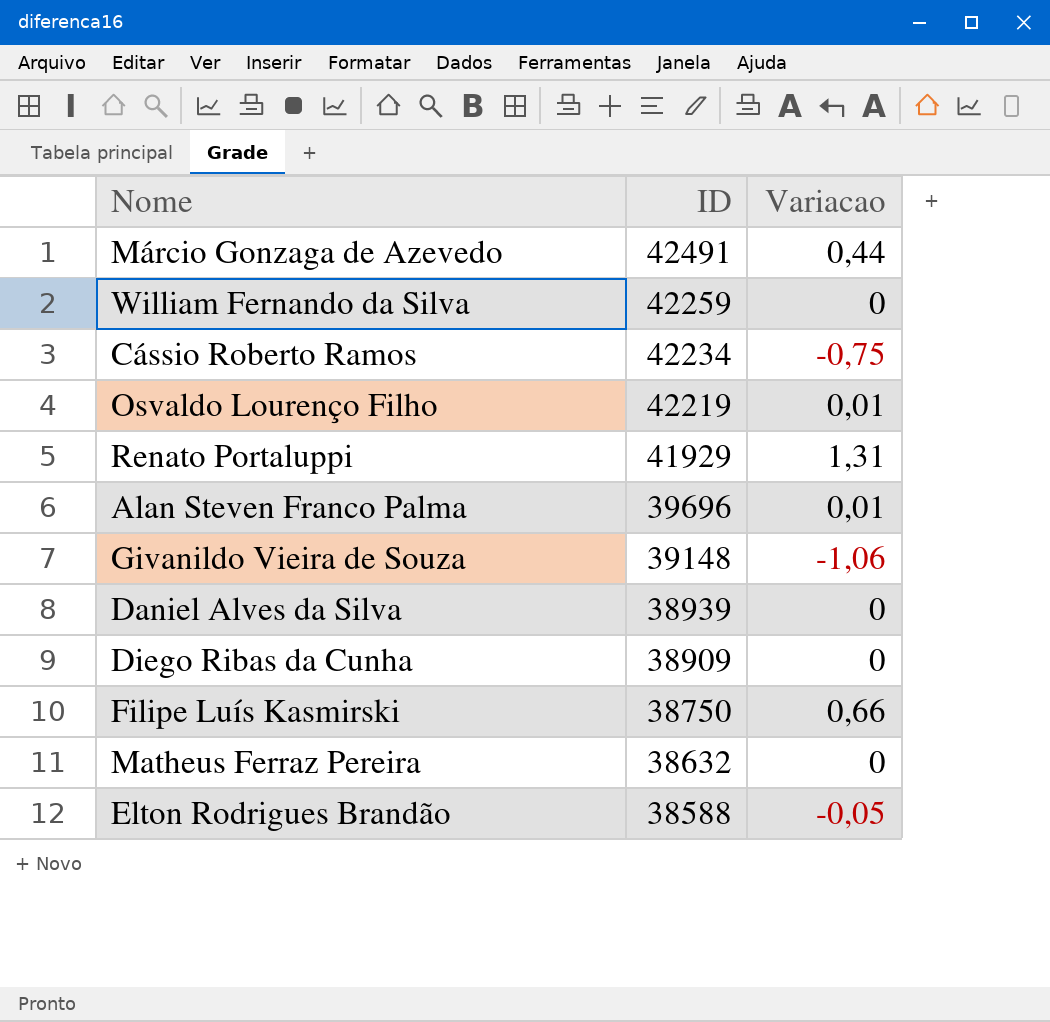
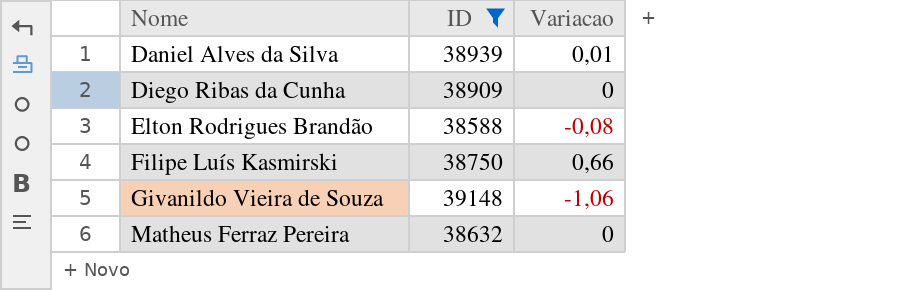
filter: none -> ID <= 39148
row order: ID descending -> Nome ascending
Daniel Alves da Silva | Variacao: 0 -> 0,01
Elton Rodrigues Brandão | Variacao: -0,05 -> -0,08

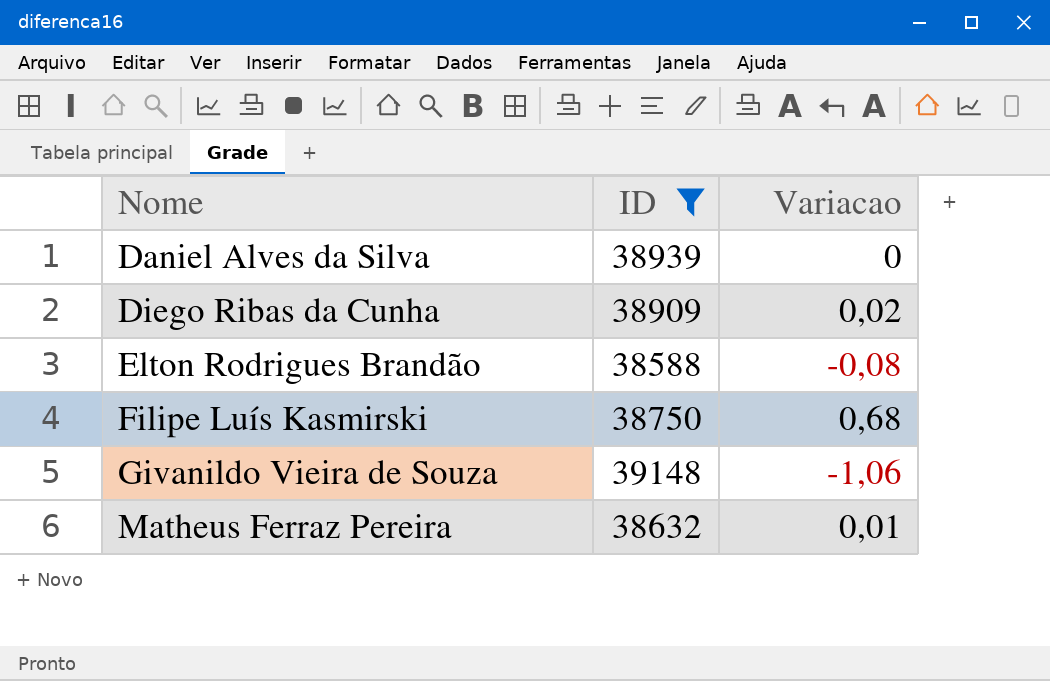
Daniel Alves da Silva | Variacao: 0,01 -> 0
Diego Ribas da Cunha | Variacao: 0 -> 0,02
Filipe Luís Kasmirski | Variacao: 0,66 -> 0,68
Matheus Ferraz Pereira | Variacao: 0 -> 0,01

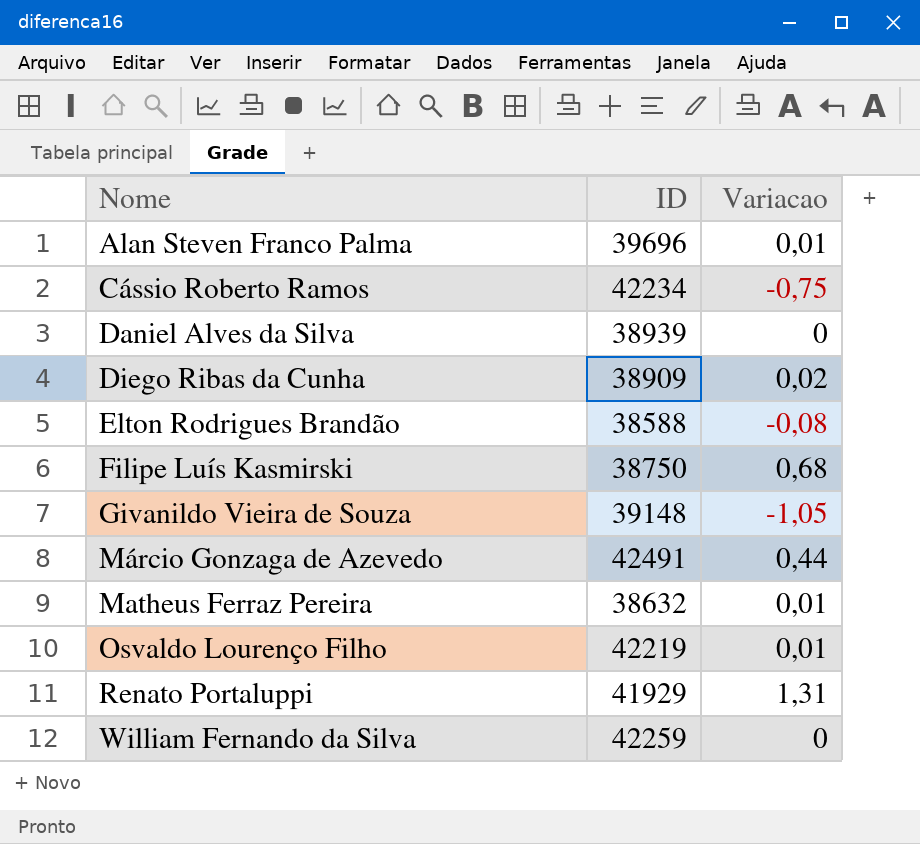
filter: ID <= 39148 -> none
Givanildo Vieira de Souza | Variacao: -1,06 -> -1,05

